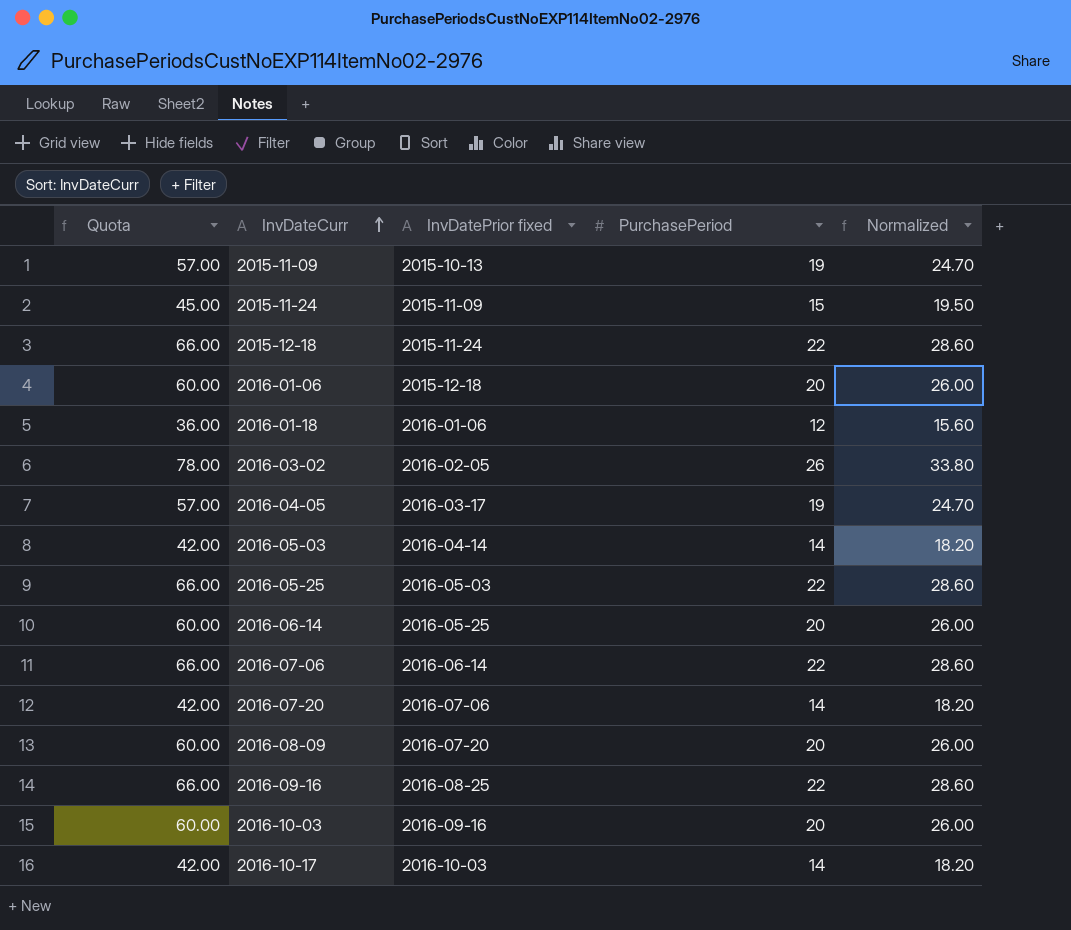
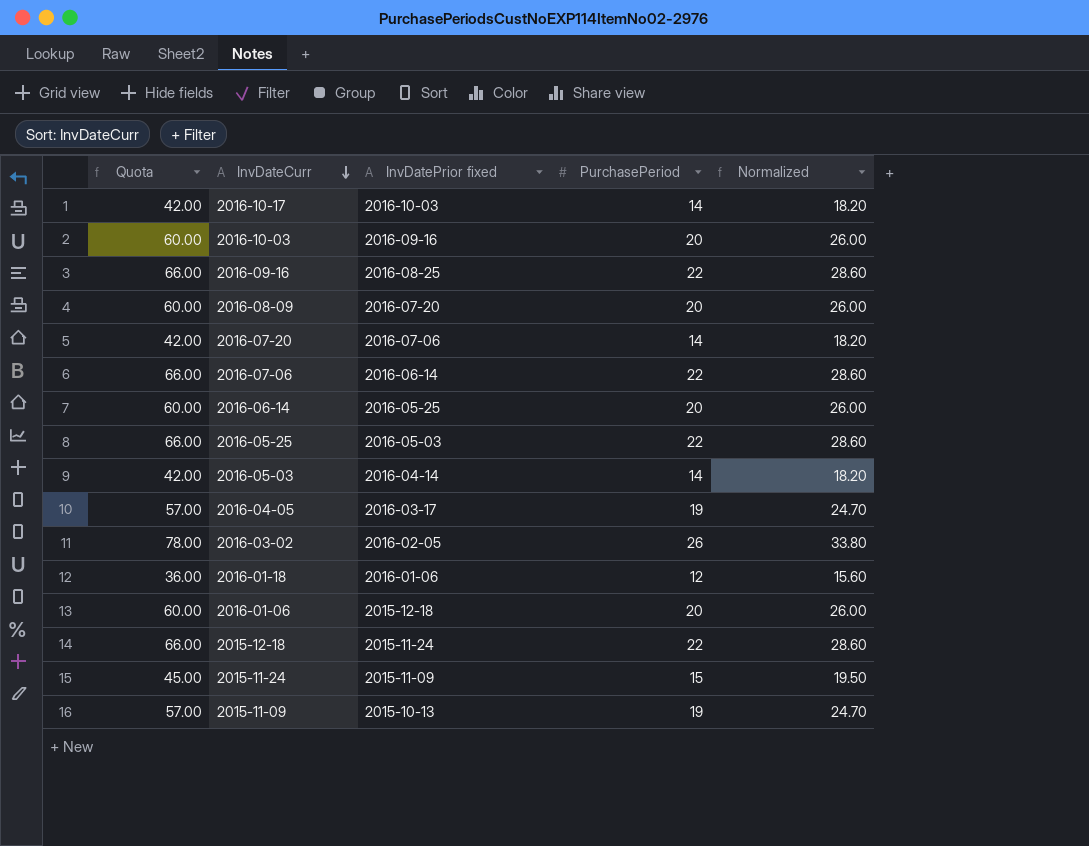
row order: InvDateCurr ascending -> InvDateCurr descending

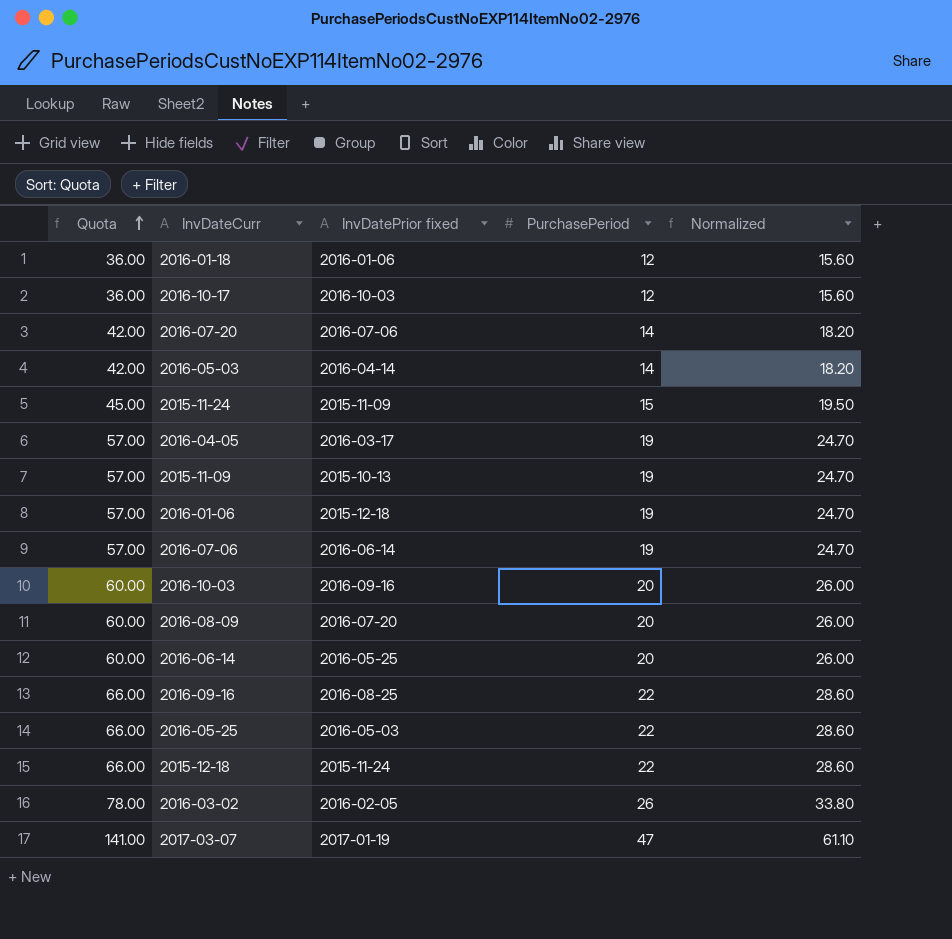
row order: InvDateCurr descending -> Quota ascending
2016-10-17 | Quota: 42.00 -> 36.00
2016-10-17 | PurchasePeriod: 14 -> 12
2016-10-17 | Normalized: 18.20 -> 15.60
2016-01-06 | Quota: 60.00 -> 57.00
2016-01-06 | PurchasePeriod: 20 -> 19
2016-01-06 | Normalized: 26.00 -> 24.70
2016-07-06 | Quota: 66.00 -> 57.00
2016-07-06 | PurchasePeriod: 22 -> 19
2016-07-06 | Normalized: 28.60 -> 24.70
row 2017-03-07: none -> 141.00 | 2017-01-19 | 47 | 61.10

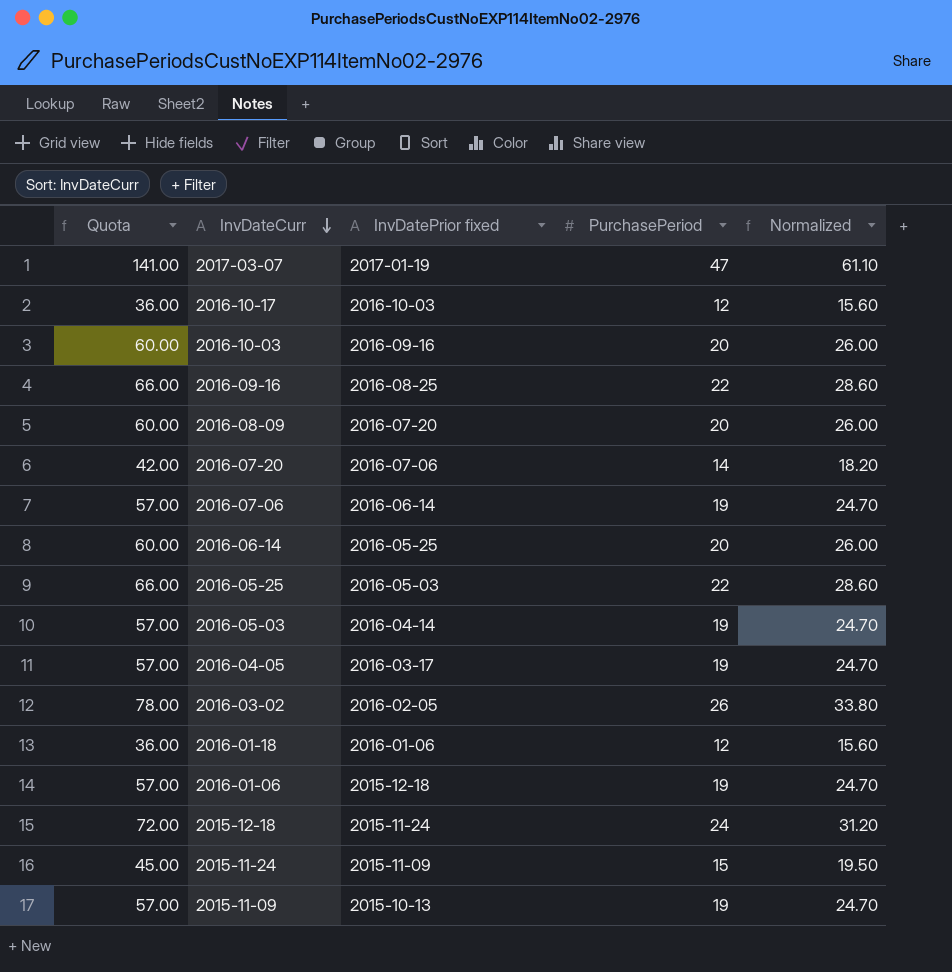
row order: Quota ascending -> InvDateCurr descending
2016-05-03 | Quota: 42.00 -> 57.00
2016-05-03 | PurchasePeriod: 14 -> 19
2016-05-03 | Normalized: 18.20 -> 24.70
2015-12-18 | Quota: 66.00 -> 72.00
2015-12-18 | PurchasePeriod: 22 -> 24
2015-12-18 | Normalized: 28.60 -> 31.20

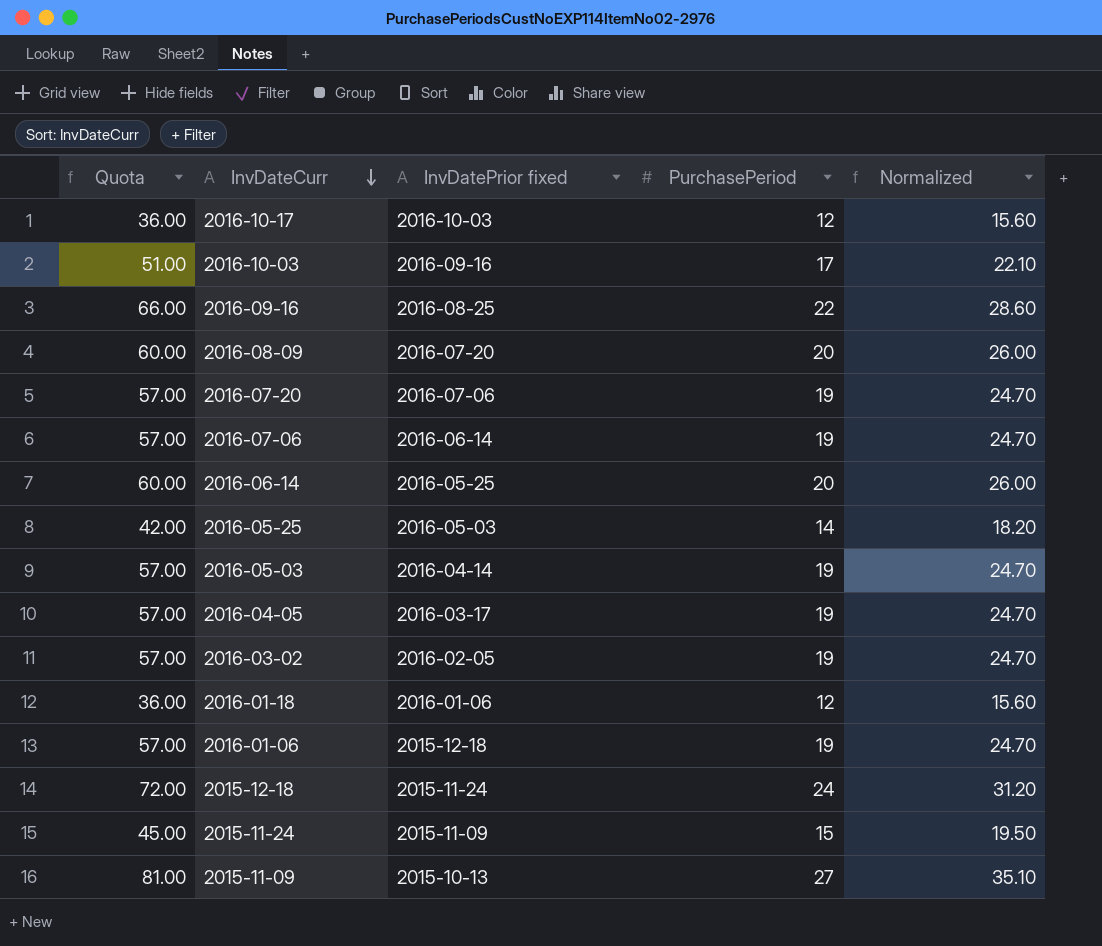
row 2017-03-07: 141.00 | 2017-01-19 | 47 | 61.10 -> none
2016-10-03 | Quota: 60.00 -> 51.00
2016-10-03 | PurchasePeriod: 20 -> 17
2016-10-03 | Normalized: 26.00 -> 22.10
2016-07-20 | Quota: 42.00 -> 57.00
2016-07-20 | PurchasePeriod: 14 -> 19
2016-07-20 | Normalized: 18.20 -> 24.70
2016-05-25 | Quota: 66.00 -> 42.00
2016-05-25 | PurchasePeriod: 22 -> 14
2016-05-25 | Normalized: 28.60 -> 18.20
2016-03-02 | Quota: 78.00 -> 57.00
2016-03-02 | PurchasePeriod: 26 -> 19
2016-03-02 | Normalized: 33.80 -> 24.70
2015-11-09 | Quota: 57.00 -> 81.00
2015-11-09 | PurchasePeriod: 19 -> 27
2015-11-09 | Normalized: 24.70 -> 35.10

